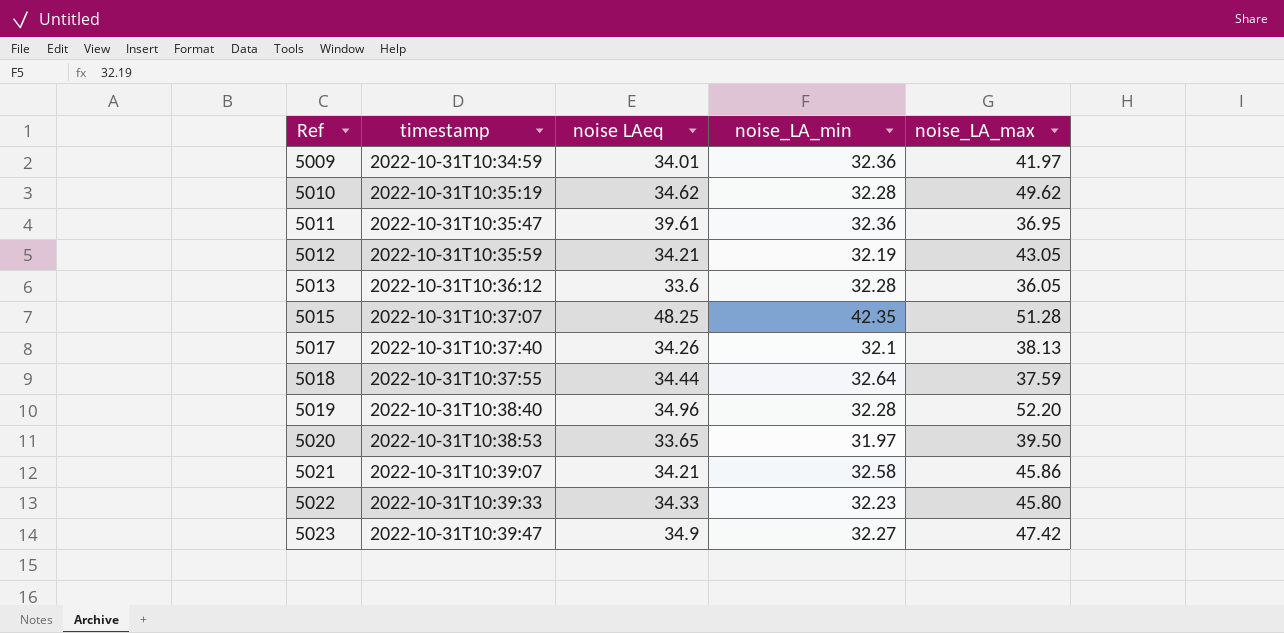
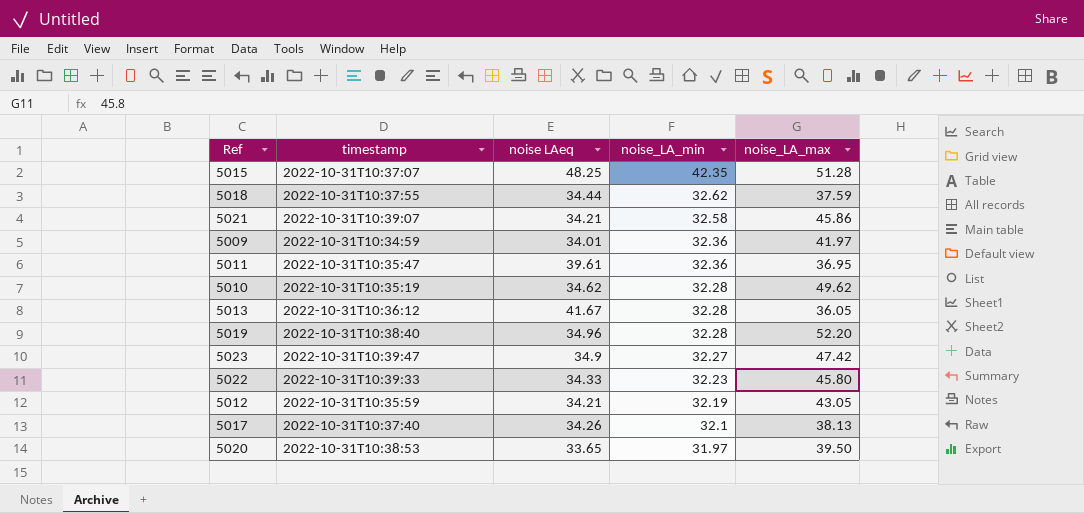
row order: Ref ascending -> noise_LA_min descending
5018 | noise_LA_min: 32.64 -> 32.62
5013 | noise LAeq: 33.6 -> 41.67

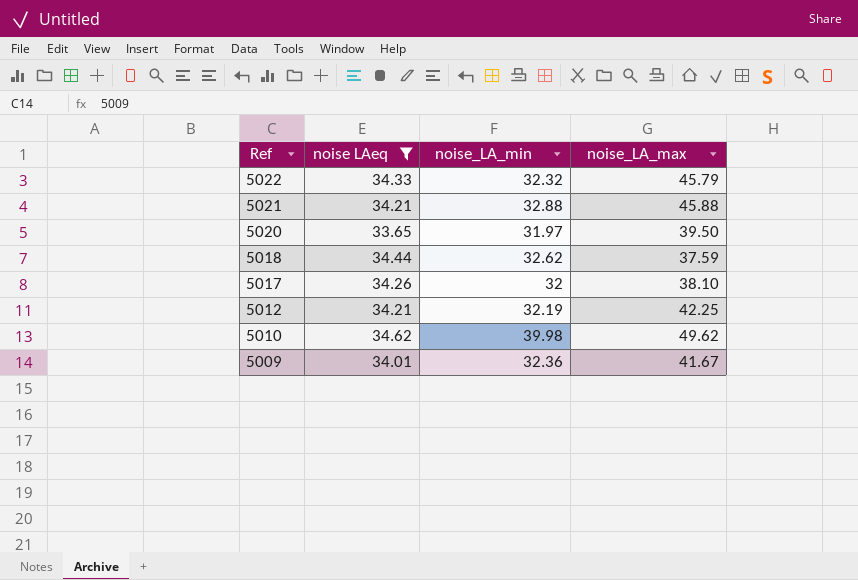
filter: none -> noise LAeq <= 34.62
row order: noise_LA_min descending -> Ref descending
column timestamp | position: 2 -> none
5022 | noise_LA_min: 32.23 -> 32.32
5022 | noise_LA_max: 45.80 -> 45.79
5021 | noise_LA_min: 32.58 -> 32.88
5021 | noise_LA_max: 45.86 -> 45.88
5017 | noise_LA_min: 32.1 -> 32
5017 | noise_LA_max: 38.13 -> 38.10
5012 | noise_LA_max: 43.05 -> 42.25
5010 | noise_LA_min: 32.28 -> 39.98
5009 | noise_LA_max: 41.97 -> 41.67

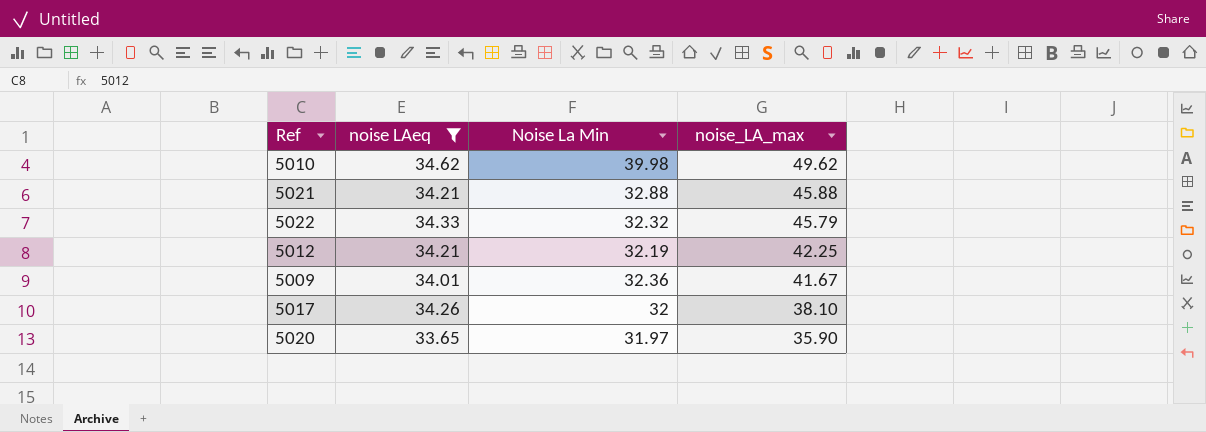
row order: Ref descending -> noise_LA_max descending
column name: noise_LA_min -> Noise La Min
row 5018: 34.44 | 32.62 | 37.59 -> none
5020 | noise_LA_max: 39.50 -> 35.90

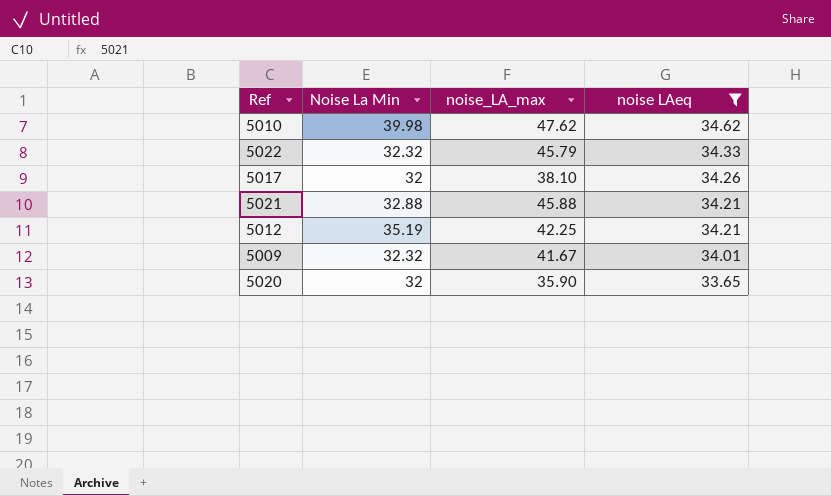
row order: noise_LA_max descending -> noise LAeq descending
column noise LAeq | position: 2 -> 4
5010 | noise_LA_max: 49.62 -> 47.62
5012 | Noise La Min: 32.19 -> 35.19
5009 | Noise La Min: 32.36 -> 32.32
5020 | Noise La Min: 31.97 -> 32

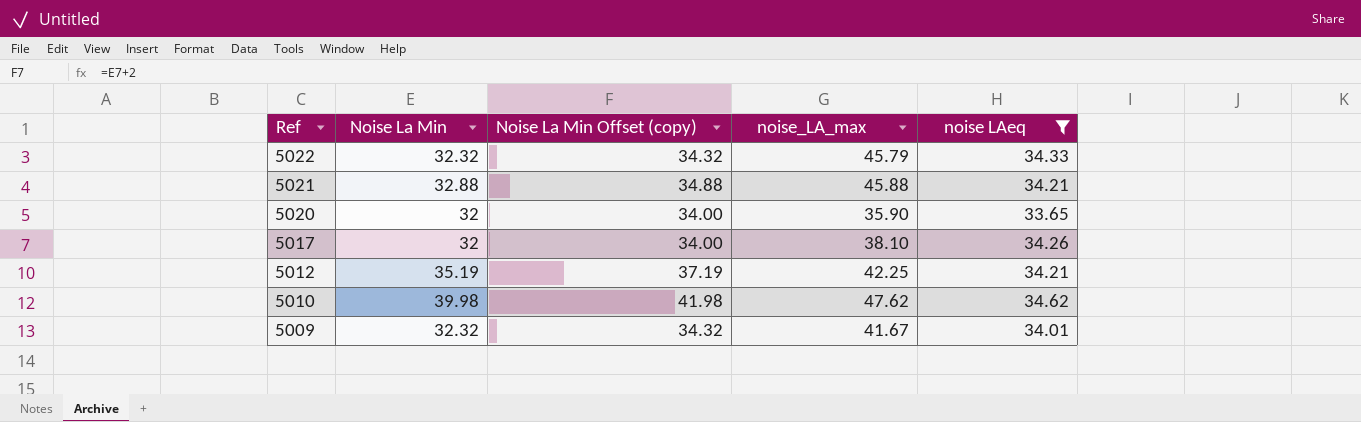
row order: noise LAeq descending -> Ref descending
column Noise La Min Offset (copy) | formula: none -> [Noise La Min] + 2

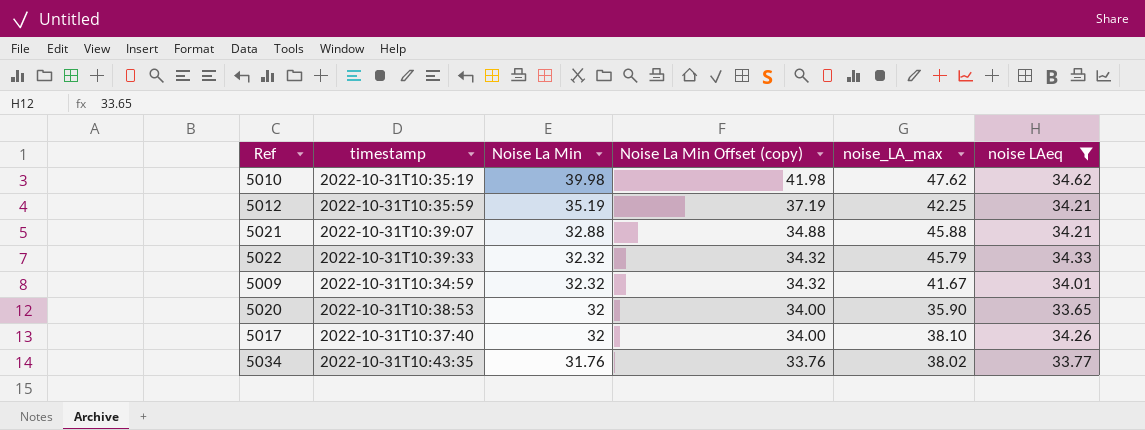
row order: Ref descending -> Noise La Min descending
column timestamp | position: none -> 2
row 5034: none -> 2022-10-31T10:43:35 | 31.76 | 33.76 | 38.02 | 33.77

